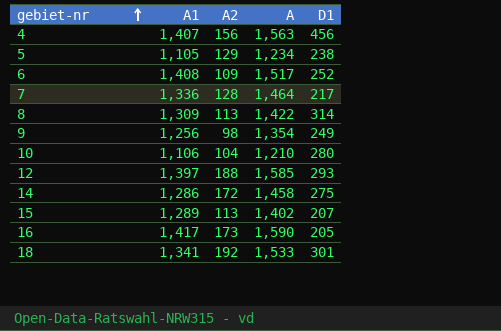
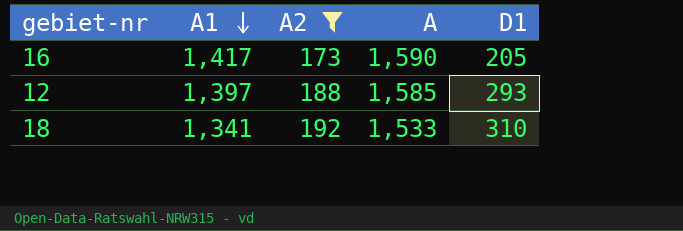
filter: none -> A2 >= 173
row order: gebiet-nr ascending -> A1 descending
18 | D1: 301 -> 310

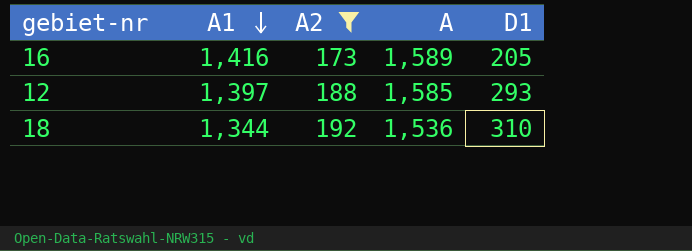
16 | A1: 1,417 -> 1,416
16 | A: 1,590 -> 1,589
18 | A1: 1,341 -> 1,344
18 | A: 1,533 -> 1,536

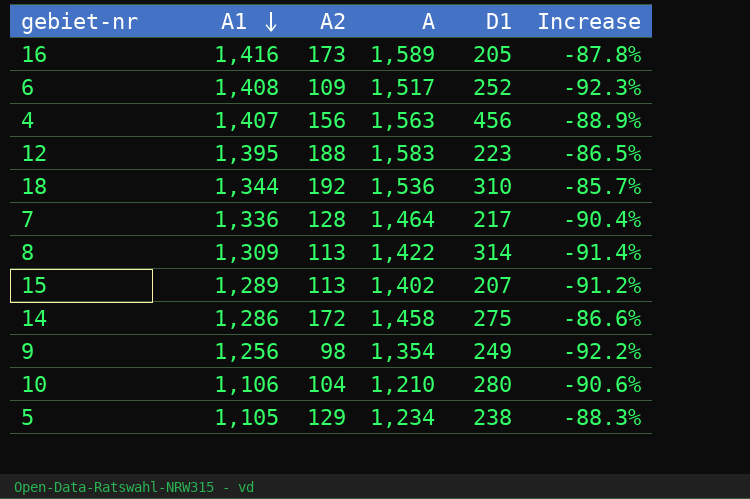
filter: A2 >= 173 -> none
column Increase | formula: none -> ([A2] - [A1]) / [A1]
12 | A1: 1,397 -> 1,395
12 | A: 1,585 -> 1,583
12 | D1: 293 -> 223

